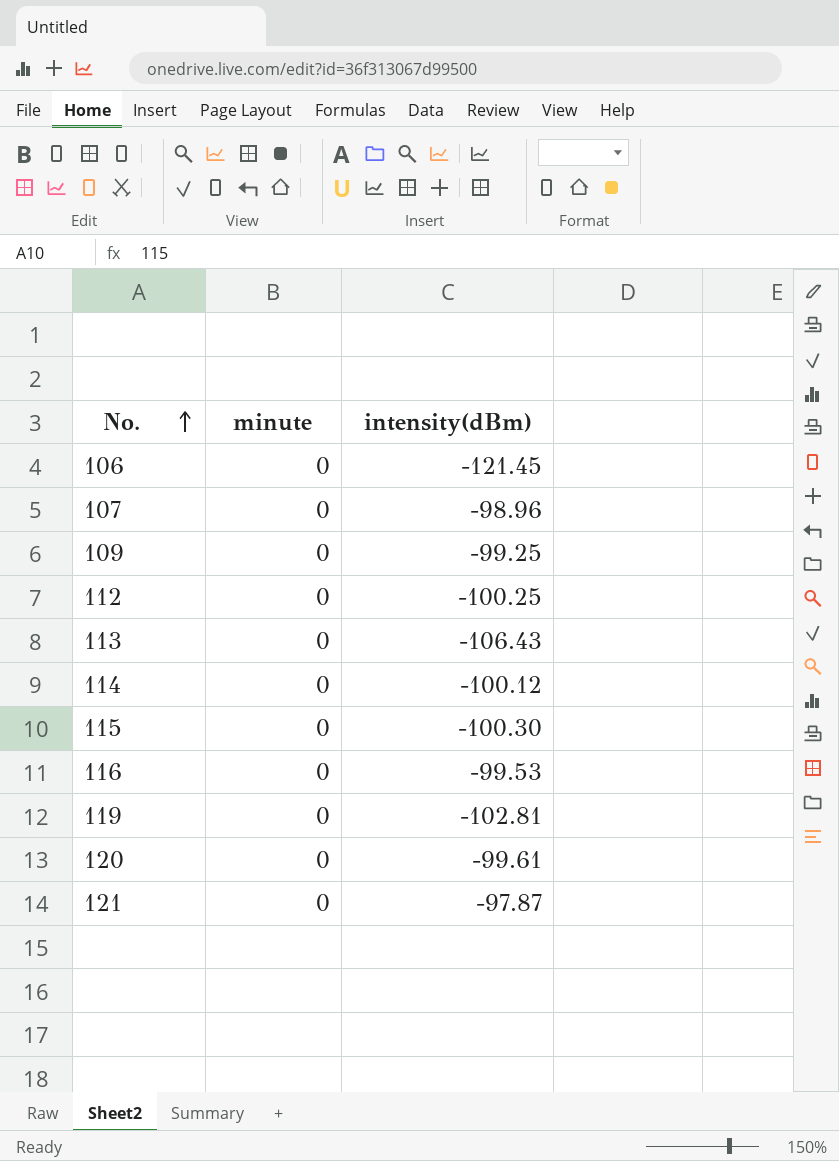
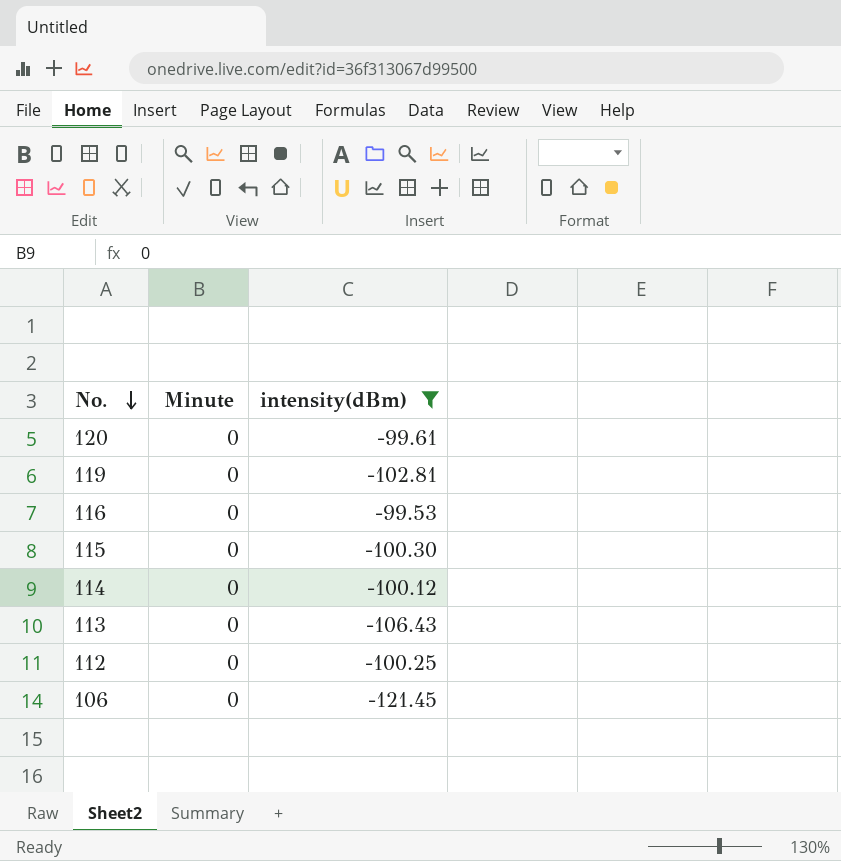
filter: none -> intensity(dBm) <= -99.53
row order: No. ascending -> No. descending
column name: minute -> Minute

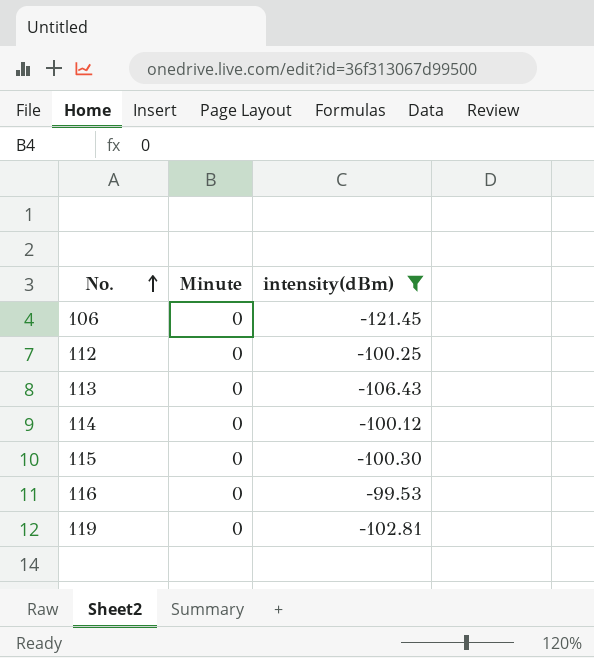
row order: No. descending -> No. ascending
row 120: 0 | -99.61 -> none

